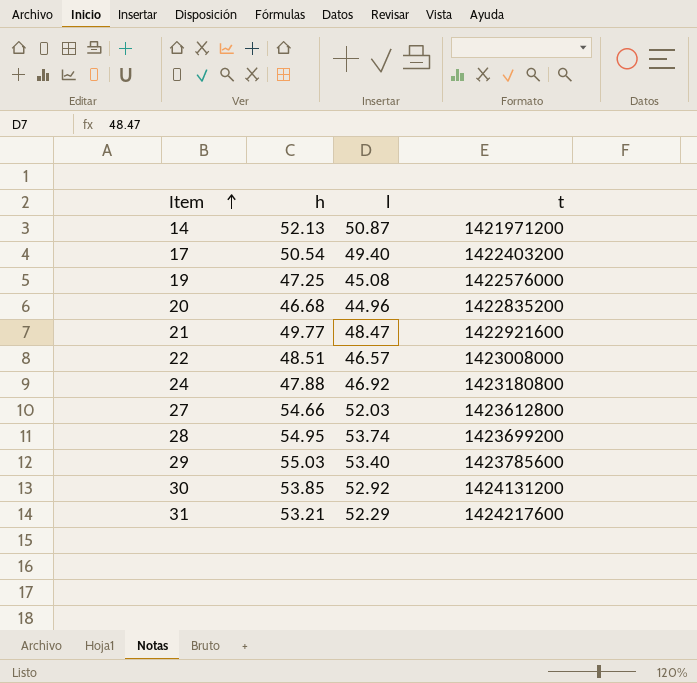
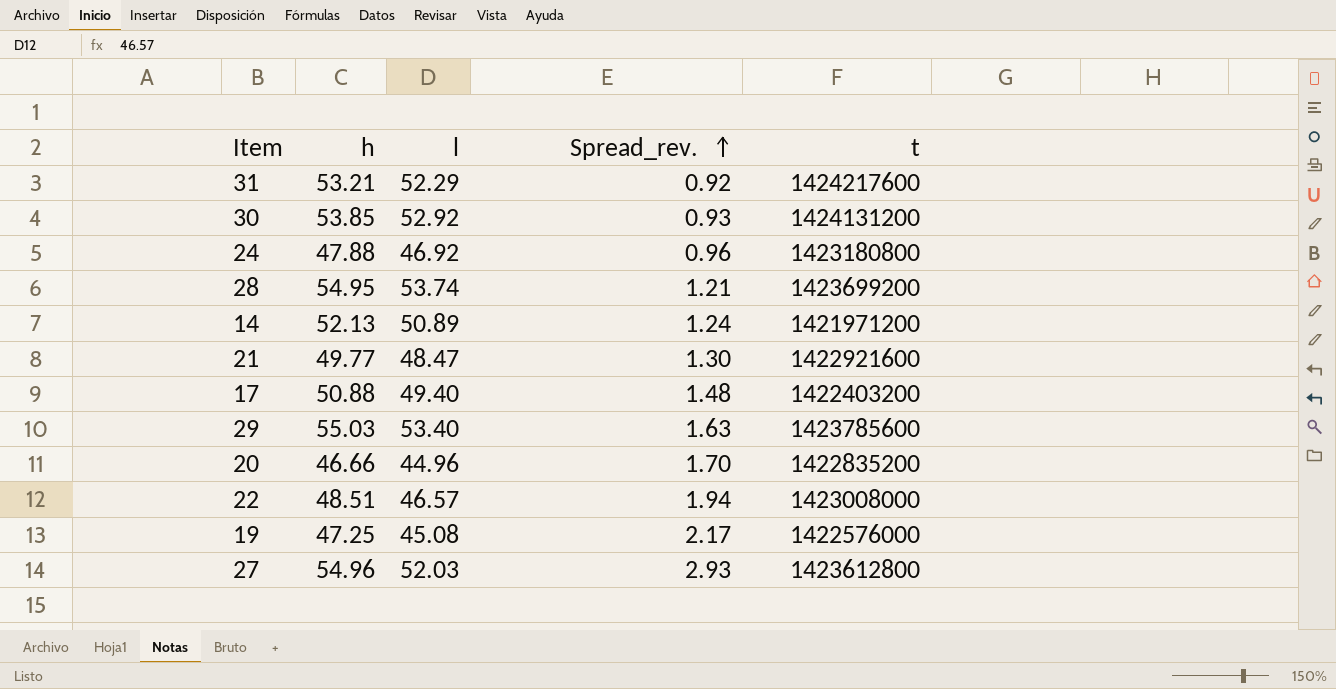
row order: Item ascending -> Spread_rev. ascending
column Spread_rev. | formula: none -> [h] - [l]
14 | l: 50.87 -> 50.89
17 | h: 50.54 -> 50.88
20 | h: 46.68 -> 46.66
27 | h: 54.66 -> 54.96

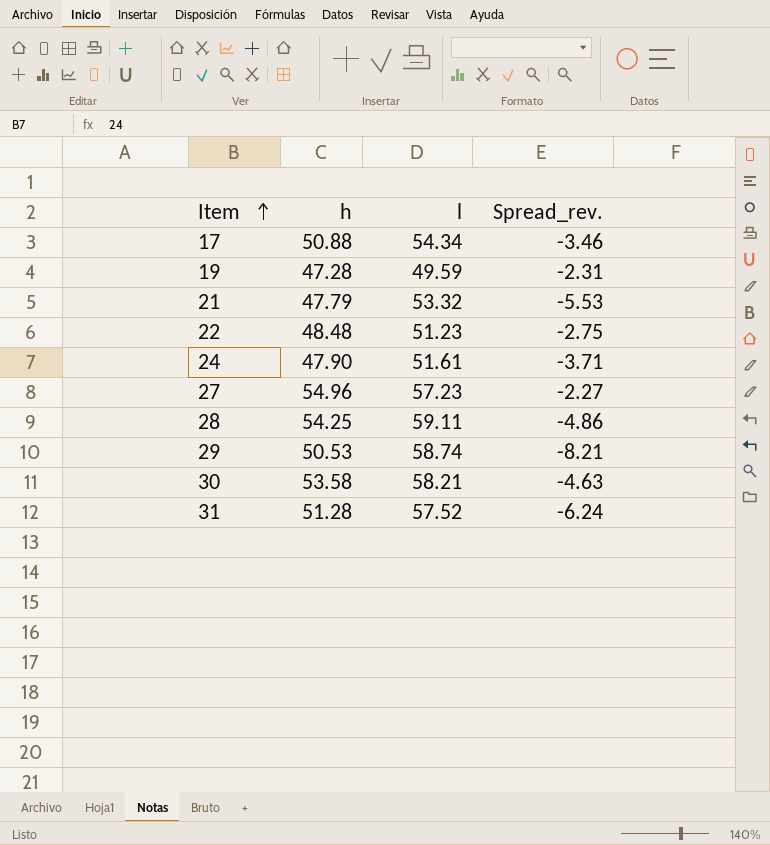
row order: Spread_rev. ascending -> Item ascending
column t | position: 5 -> none
row 14: 52.13 | 50.89 | 1.24 | 1421971200 -> none
row 20: 46.66 | 44.96 | 1.70 | 1422835200 -> none
17 | l: 49.40 -> 54.34
17 | Spread_rev.: 1.48 -> -3.46
19 | h: 47.25 -> 47.28
19 | l: 45.08 -> 49.59
19 | Spread_rev.: 2.17 -> -2.31
21 | h: 49.77 -> 47.79
21 | l: 48.47 -> 53.32
21 | Spread_rev.: 1.30 -> -5.53
22 | h: 48.51 -> 48.48
22 | l: 46.57 -> 51.23
22 | Spread_rev.: 1.94 -> -2.75
24 | h: 47.88 -> 47.90
24 | l: 46.92 -> 51.61
24 | Spread_rev.: 0.96 -> -3.71
27 | l: 52.03 -> 57.23
27 | Spread_rev.: 2.93 -> -2.27
28 | h: 54.95 -> 54.25
28 | l: 53.74 -> 59.11
28 | Spread_rev.: 1.21 -> -4.86
29 | h: 55.03 -> 50.53
29 | l: 53.40 -> 58.74
29 | Spread_rev.: 1.63 -> -8.21
30 | h: 53.85 -> 53.58
30 | l: 52.92 -> 58.21
30 | Spread_rev.: 0.93 -> -4.63
31 | h: 53.21 -> 51.28
31 | l: 52.29 -> 57.52
31 | Spread_rev.: 0.92 -> -6.24

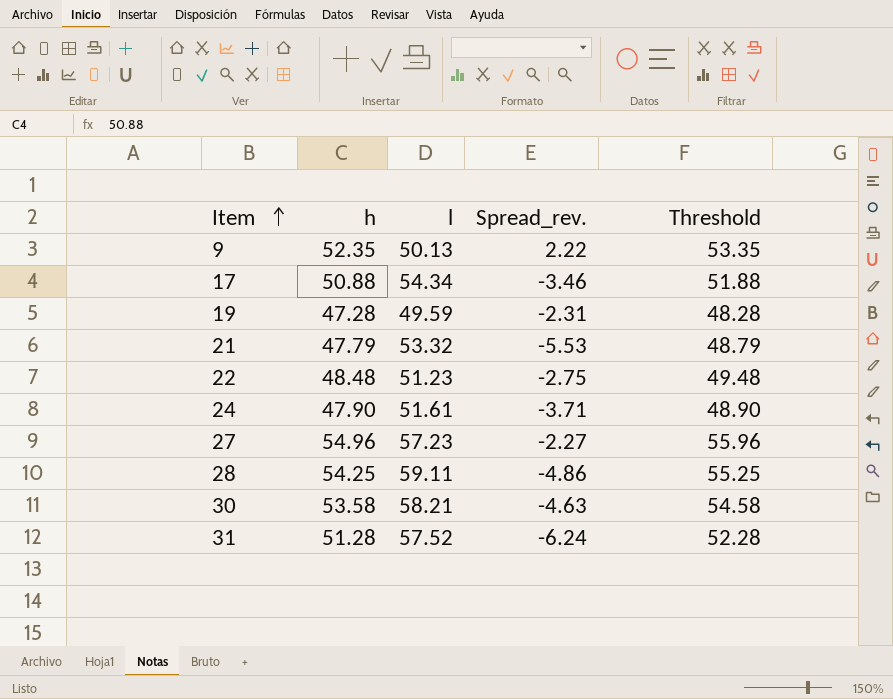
column Threshold | formula: none -> [h] + 1
row 29: 50.53 | 58.74 | -8.21 -> none
row 9: none -> 52.35 | 50.13 | 2.22 | 53.35

